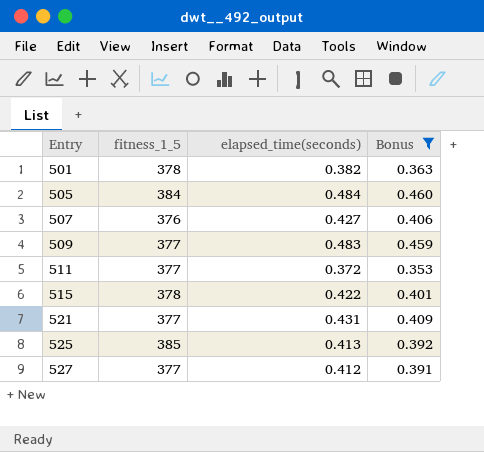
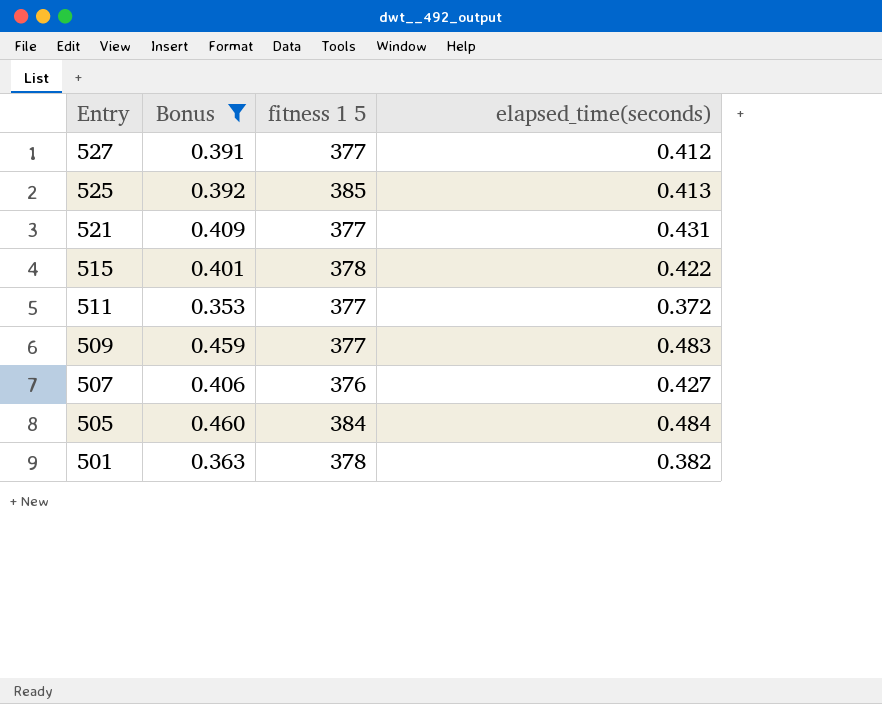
row order: Entry ascending -> Entry descending
column Bonus | position: 4 -> 2
column name: fitness_1_5 -> fitness 1 5

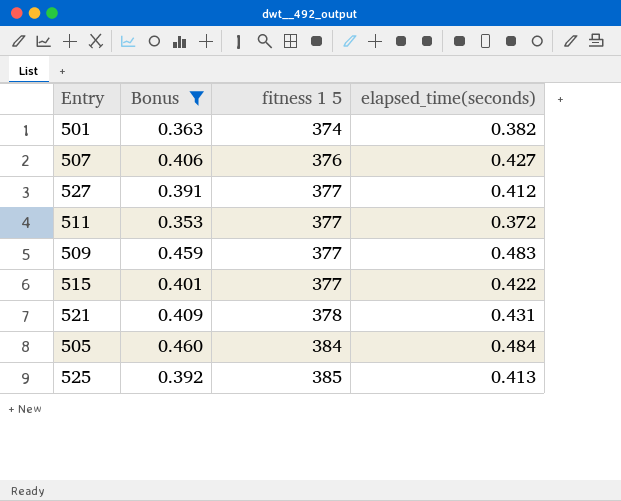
row order: Entry descending -> fitness 1 5 ascending
501 | fitness 1 5: 378 -> 374
515 | fitness 1 5: 378 -> 377
521 | fitness 1 5: 377 -> 378

